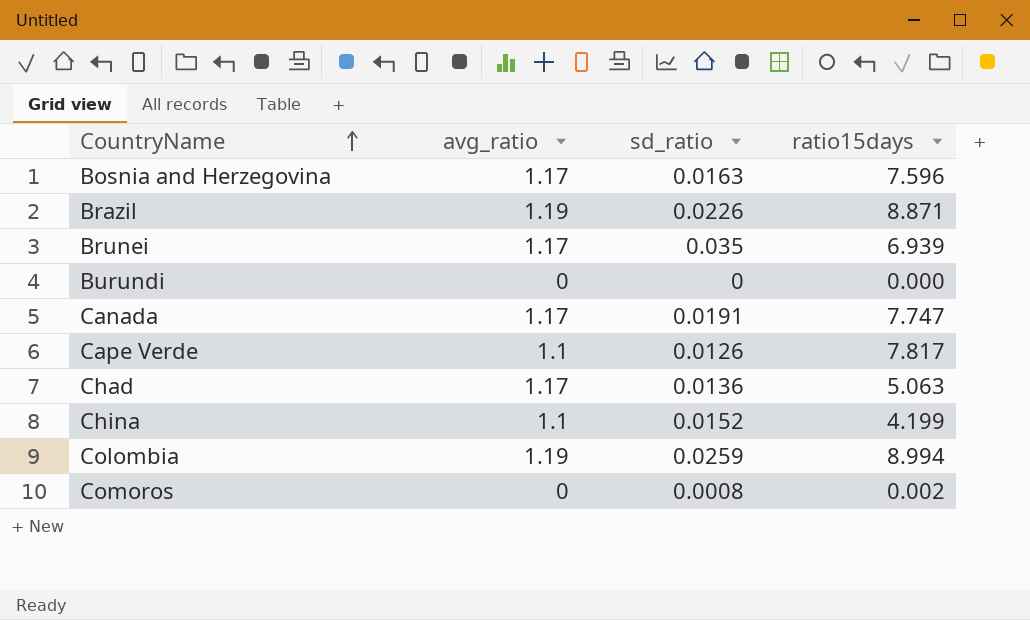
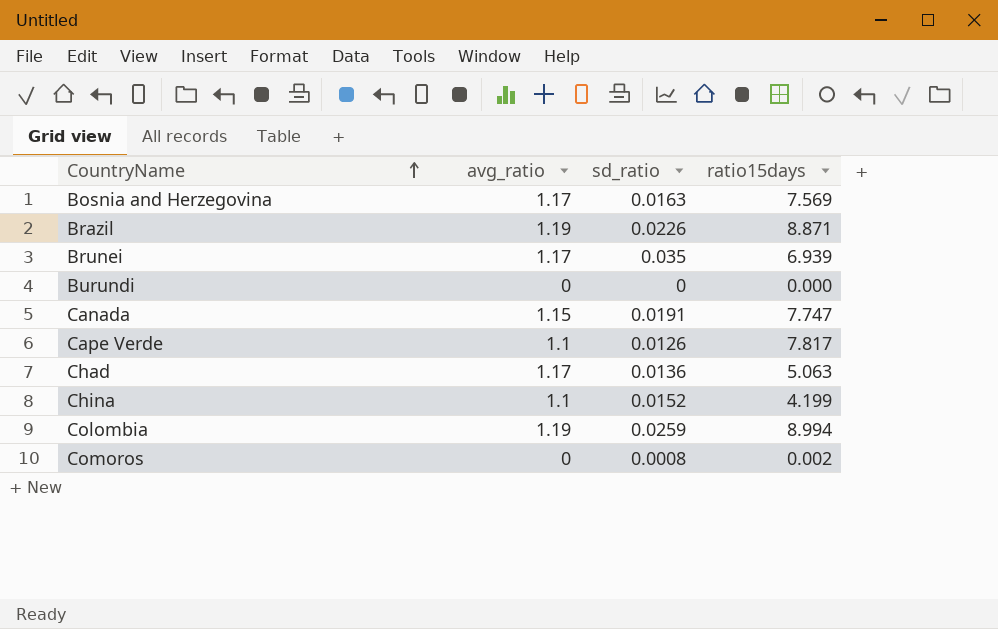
Bosnia and Herzegovina | ratio15days: 7.596 -> 7.569
Canada | avg_ratio: 1.17 -> 1.15

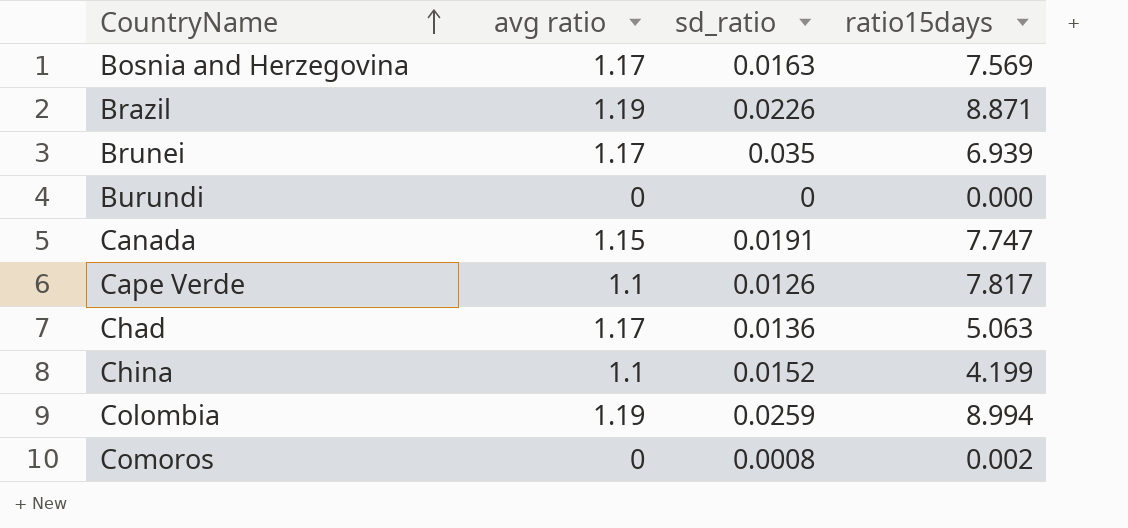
column name: avg_ratio -> avg ratio

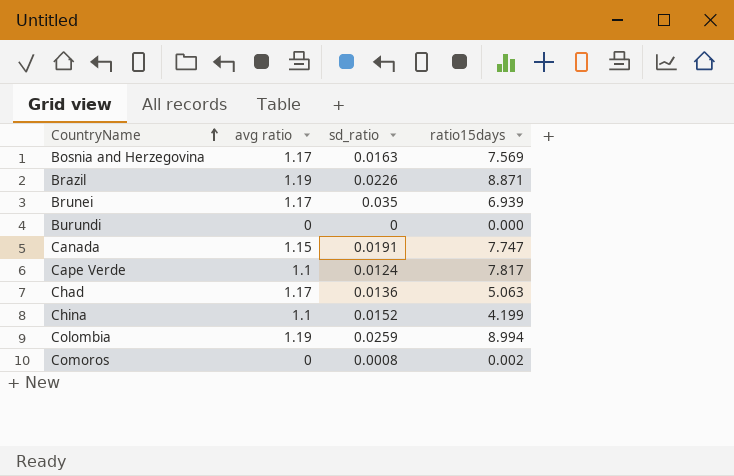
Cape Verde | sd_ratio: 0.0126 -> 0.0124

